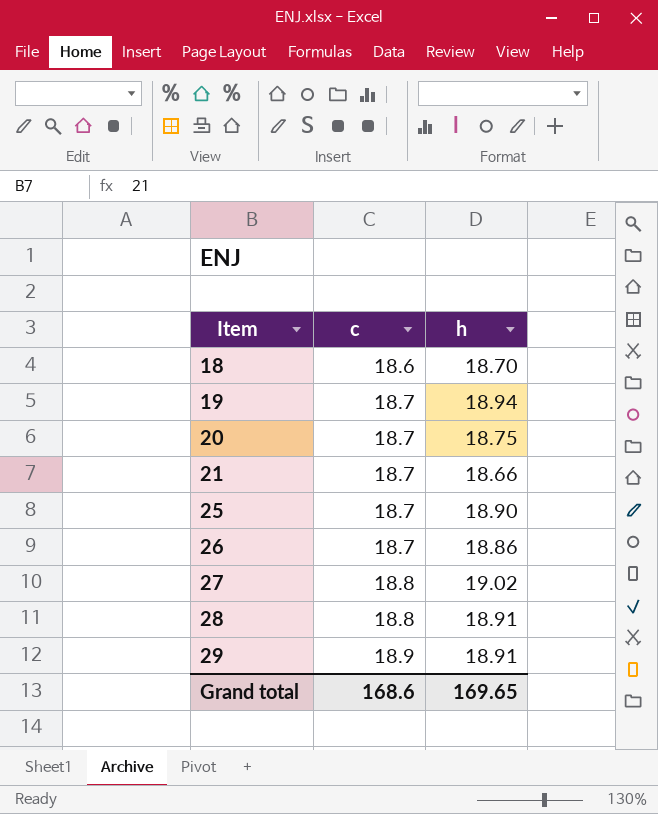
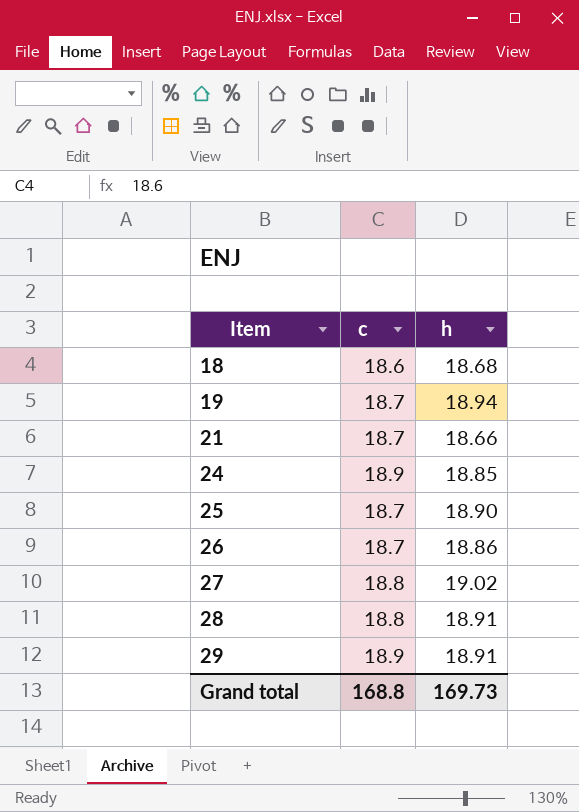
row 20: 18.7 | 18.75 -> none
18 | h: 18.70 -> 18.68
row 24: none -> 18.9 | 18.85
Grand total | c: 168.6 -> 168.8
Grand total | h: 169.65 -> 169.73

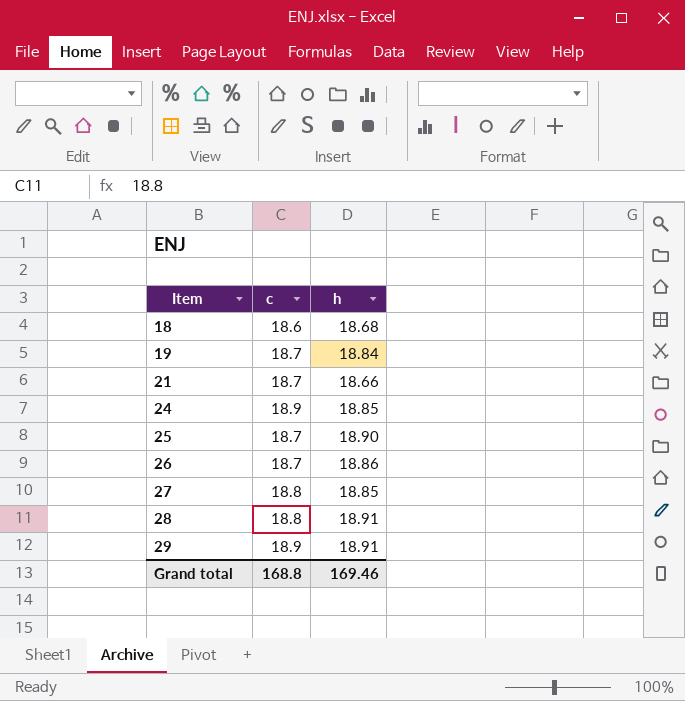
19 | h: 18.94 -> 18.84
27 | h: 19.02 -> 18.85
Grand total | h: 169.73 -> 169.46

